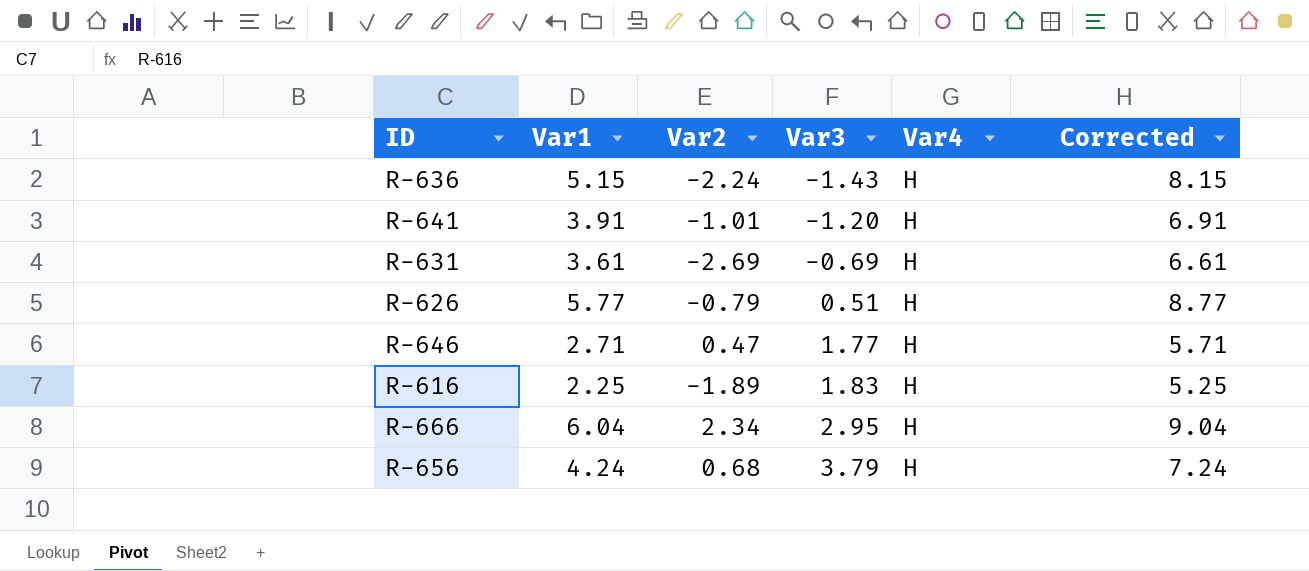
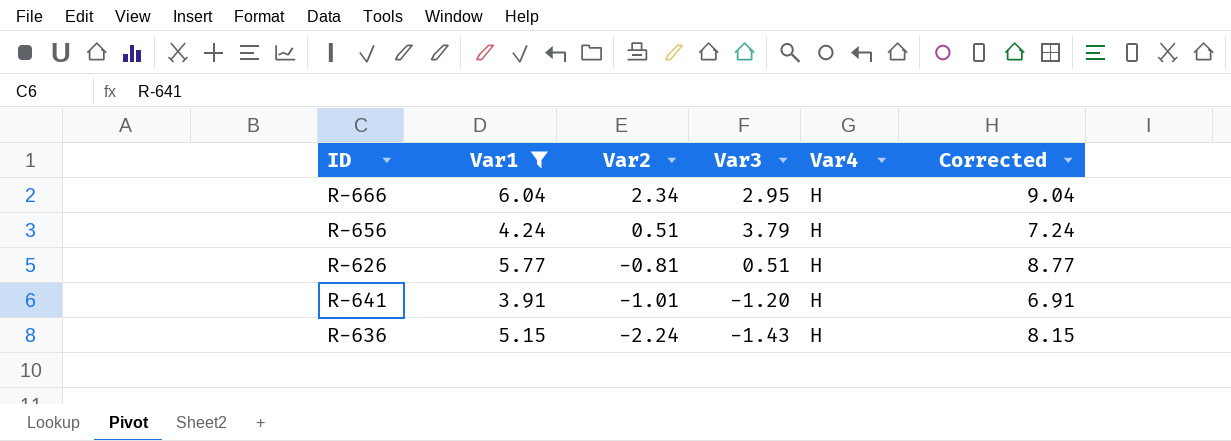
filter: none -> Var1 >= 3.91
row order: Var3 ascending -> Var2 descending
R-656 | Var2: 0.68 -> 0.51
R-626 | Var2: -0.79 -> -0.81

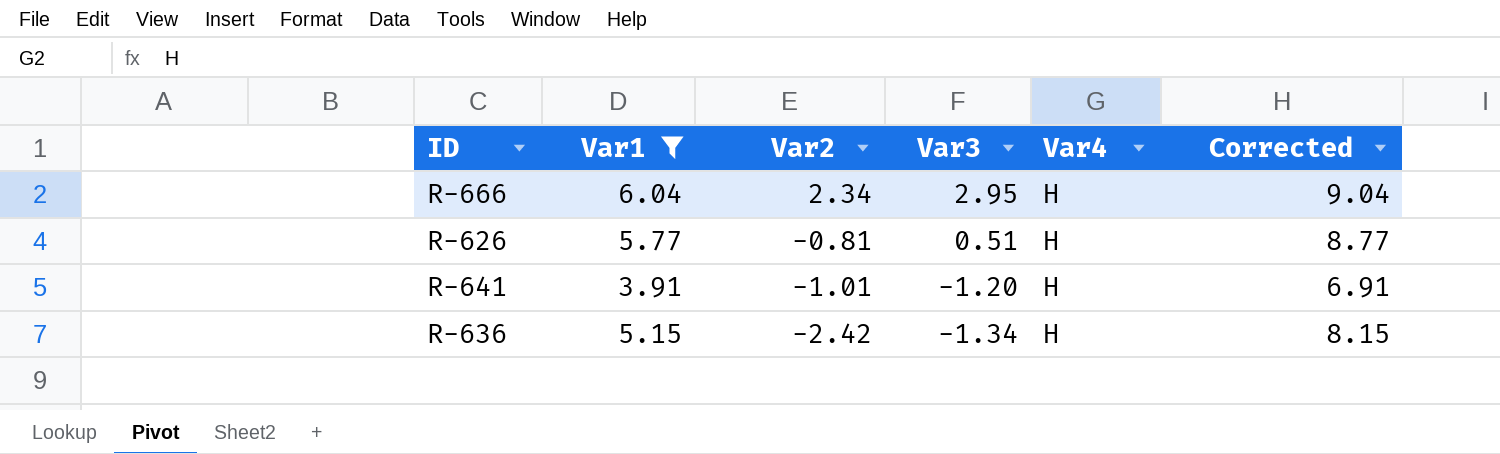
row R-656: 4.24 | 0.51 | 3.79 | H | 7.24 -> none
R-636 | Var2: -2.24 -> -2.42
R-636 | Var3: -1.43 -> -1.34

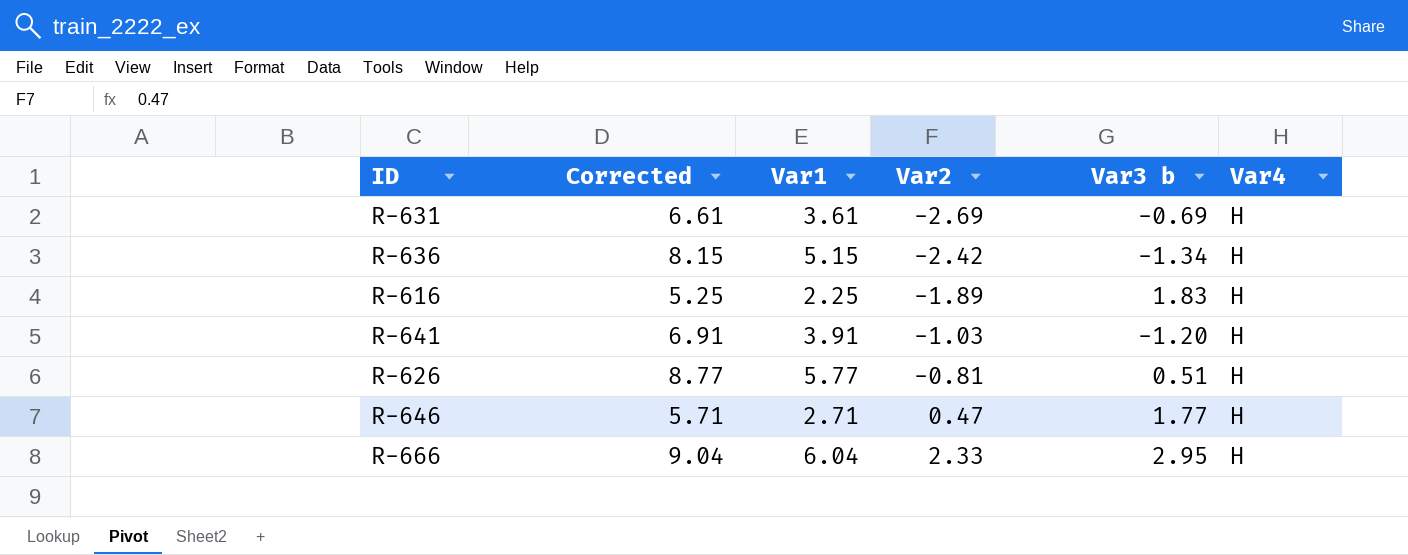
filter: Var1 >= 3.91 -> none
row order: Var2 descending -> Var2 ascending
column Corrected | position: 6 -> 2
column name: Var3 -> Var3 b
R-641 | Var2: -1.01 -> -1.03
R-666 | Var2: 2.34 -> 2.33

